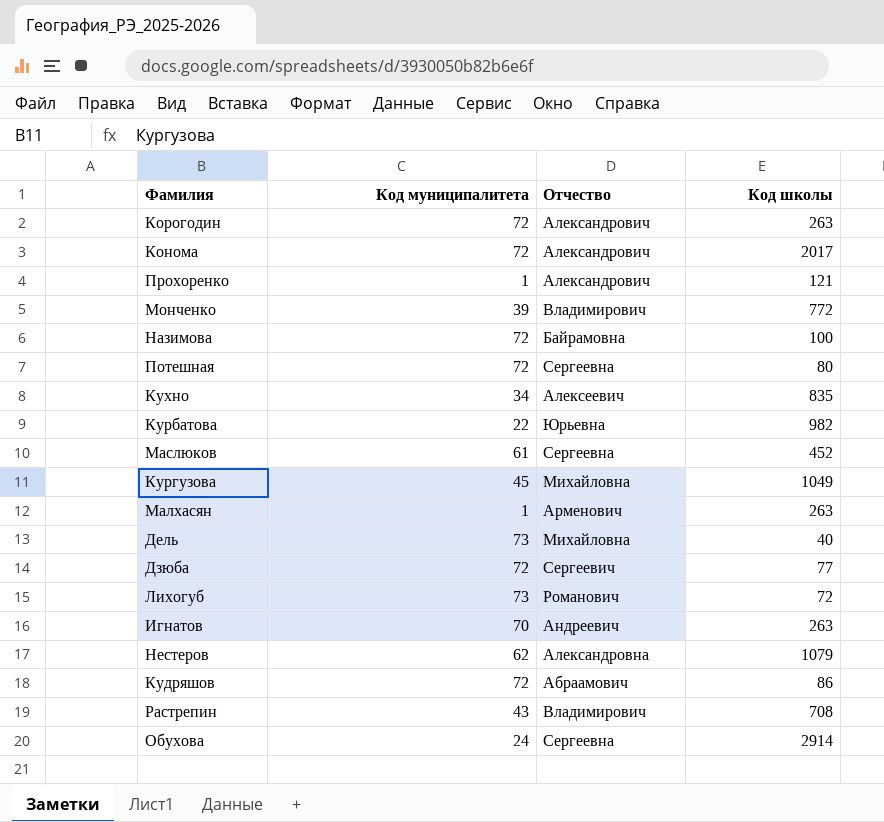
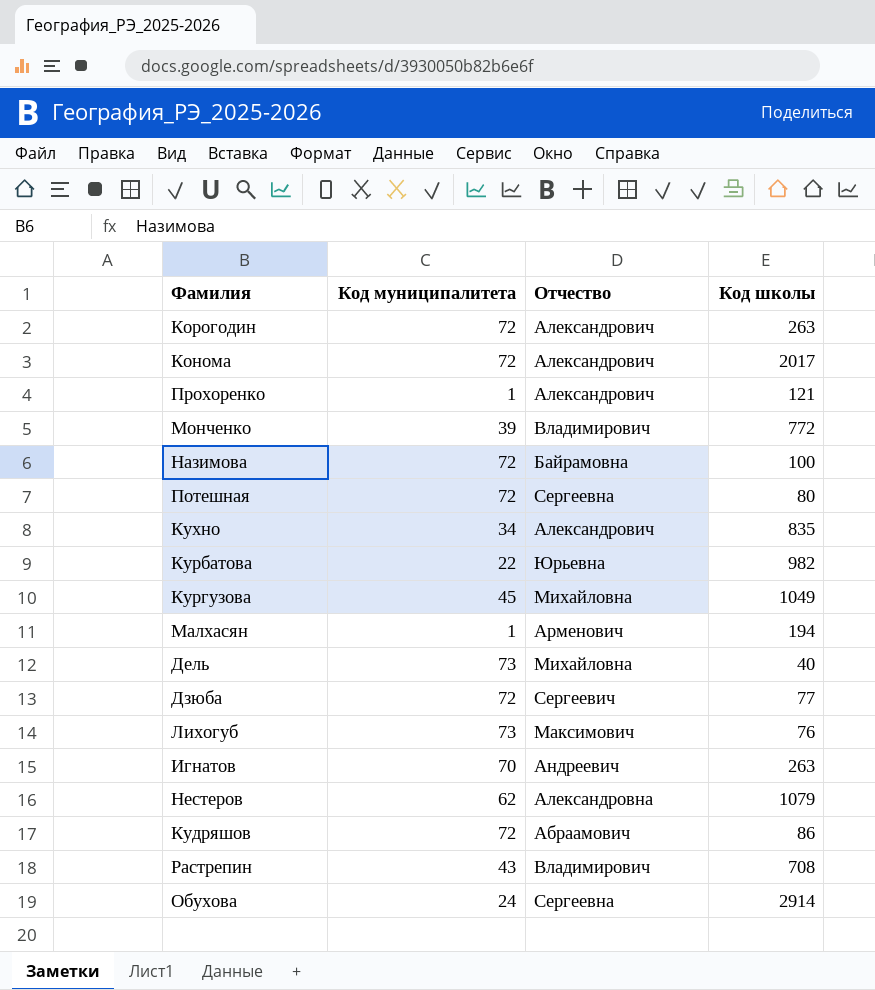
row Маслюков: 61 | Сергеевна | 452 -> none
Кухно | Отчество: Алексеевич -> Александрович
Малхасян | Код школы: 263 -> 194
Лихогуб | Отчество: Романович -> Максимович
Лихогуб | Код школы: 72 -> 76

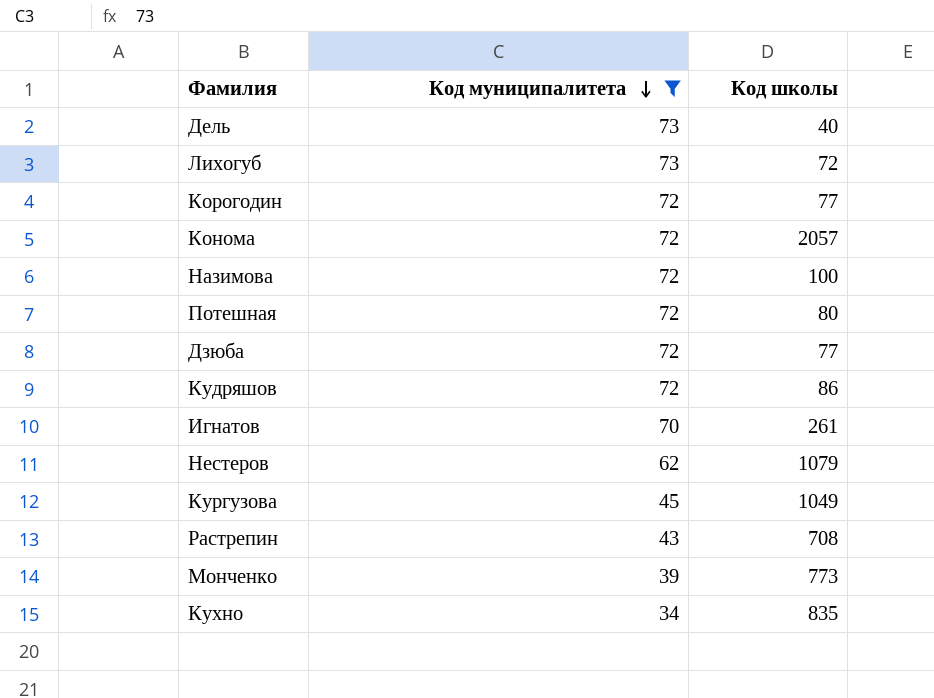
filter: none -> Код муниципалитета >= 34
row order: none -> Код муниципалитета descending
column Отчество | position: 3 -> none
Лихогуб | Код школы: 76 -> 72
Корогодин | Код школы: 263 -> 77
Конома | Код школы: 2017 -> 2057
Игнатов | Код школы: 263 -> 261
Монченко | Код школы: 772 -> 773

